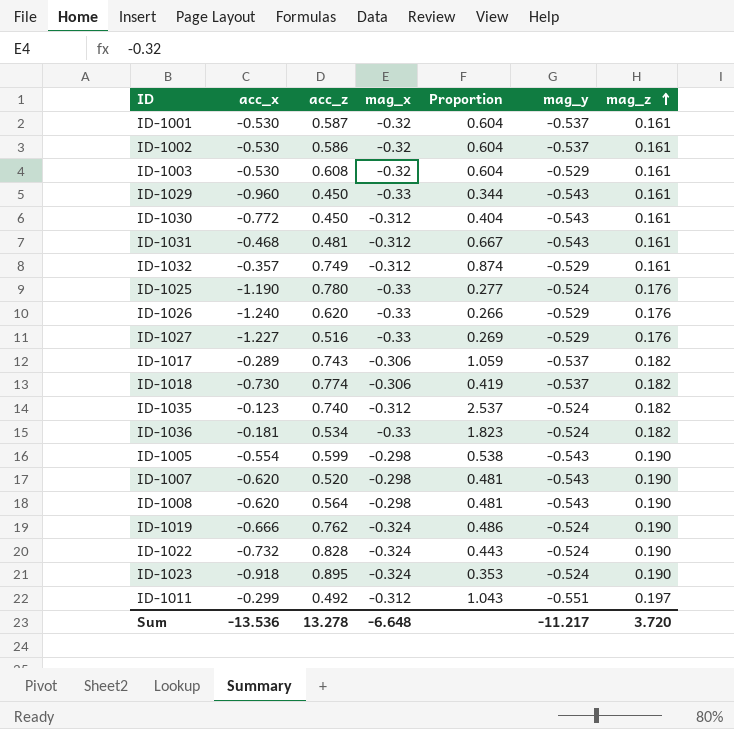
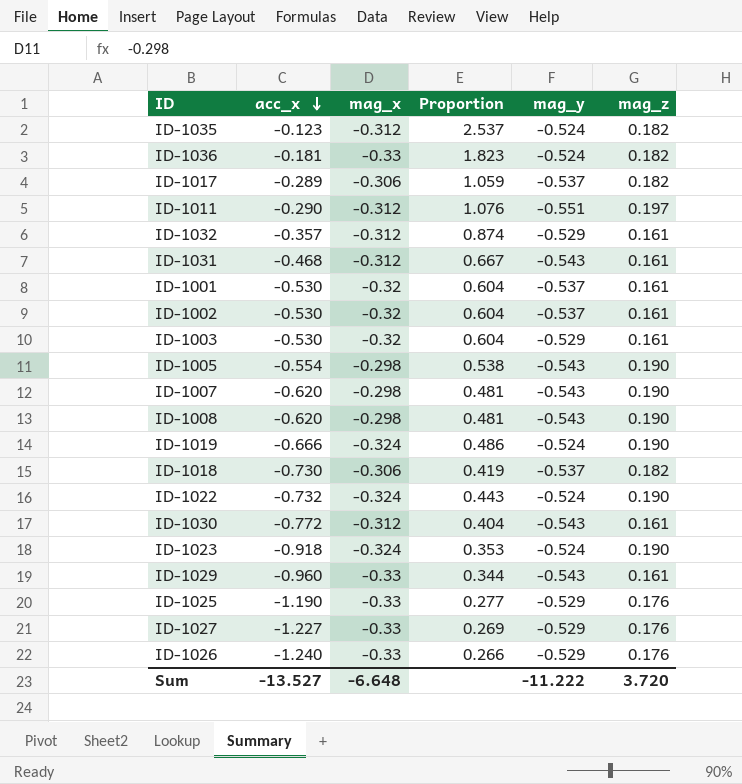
row order: mag_z ascending -> acc_x descending
column acc_z | position: 3 -> none
ID-1011 | acc_x: -0.299 -> -0.290
ID-1011 | Proportion: 1.043 -> 1.076
ID-1025 | mag_y: -0.524 -> -0.529
Sum | acc_x: -13.536 -> -13.527
Sum | mag_y: -11.217 -> -11.222

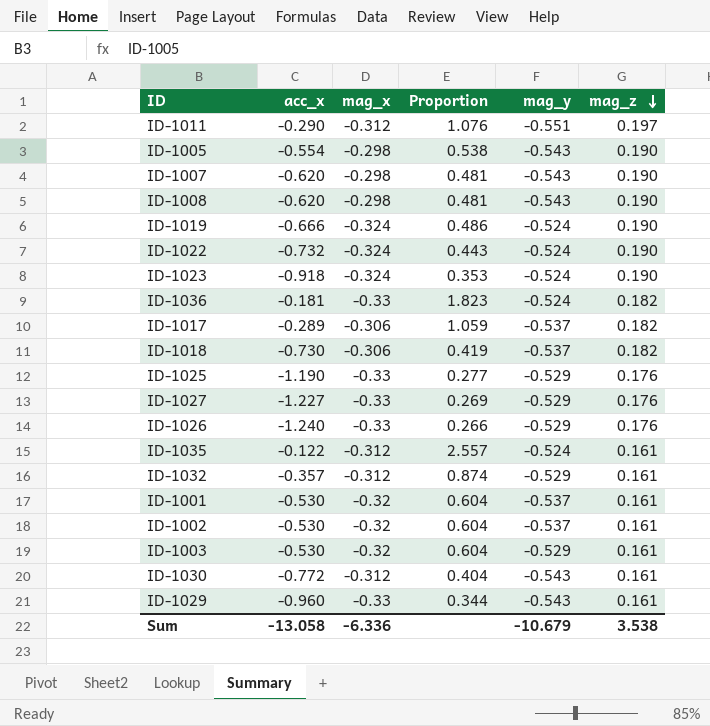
row order: acc_x descending -> mag_z descending
row ID-1031: -0.468 | -0.312 | 0.667 | -0.543 | 0.161 -> none
ID-1035 | acc_x: -0.123 -> -0.122
ID-1035 | Proportion: 2.537 -> 2.557
ID-1035 | mag_z: 0.182 -> 0.161
Sum | acc_x: -13.527 -> -13.058
Sum | mag_x: -6.648 -> -6.336
Sum | mag_y: -11.222 -> -10.679
Sum | mag_z: 3.720 -> 3.538

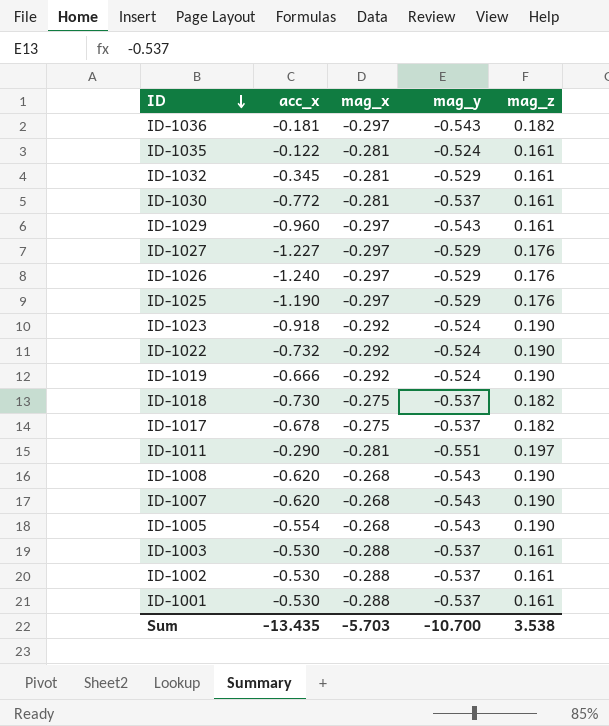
row order: mag_z descending -> ID descending
column Proportion | formula: [mag_x] / [acc_x] -> none
ID-1036 | mag_x: -0.33 -> -0.297
ID-1036 | mag_y: -0.524 -> -0.543
ID-1035 | mag_x: -0.312 -> -0.281
ID-1032 | acc_x: -0.357 -> -0.345
ID-1032 | mag_x: -0.312 -> -0.281
ID-1030 | mag_x: -0.312 -> -0.281
ID-1030 | mag_y: -0.543 -> -0.537
ID-1029 | mag_x: -0.33 -> -0.297
ID-1027 | mag_x: -0.33 -> -0.297
ID-1026 | mag_x: -0.33 -> -0.297
ID-1025 | mag_x: -0.33 -> -0.297
ID-1023 | mag_x: -0.324 -> -0.292
ID-1022 | mag_x: -0.324 -> -0.292
ID-1019 | mag_x: -0.324 -> -0.292
ID-1018 | mag_x: -0.306 -> -0.275
ID-1017 | acc_x: -0.289 -> -0.678
ID-1017 | mag_x: -0.306 -> -0.275
ID-1011 | mag_x: -0.312 -> -0.281
ID-1008 | mag_x: -0.298 -> -0.268
ID-1007 | mag_x: -0.298 -> -0.268
ID-1005 | mag_x: -0.298 -> -0.268
ID-1003 | mag_x: -0.32 -> -0.288
ID-1003 | mag_y: -0.529 -> -0.537
ID-1002 | mag_x: -0.32 -> -0.288
ID-1001 | mag_x: -0.32 -> -0.288
Sum | acc_x: -13.058 -> -13.435
Sum | mag_x: -6.336 -> -5.703
Sum | mag_y: -10.679 -> -10.700

